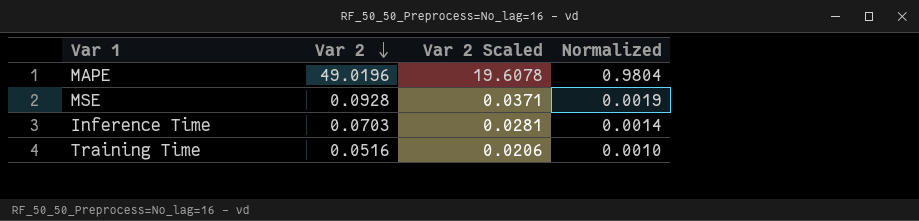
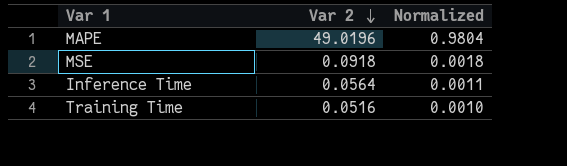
column Var 2 Scaled | formula: [Var 2] * 0.4 -> none
MSE | Var 2: 0.0928 -> 0.0918
MSE | Normalized: 0.0019 -> 0.0018
Inference Time | Var 2: 0.0703 -> 0.0564
Inference Time | Normalized: 0.0014 -> 0.0011

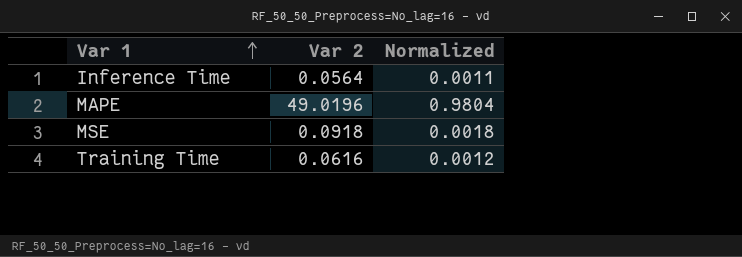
row order: Var 2 descending -> Var 1 ascending
Training Time | Var 2: 0.0516 -> 0.0616
Training Time | Normalized: 0.0010 -> 0.0012

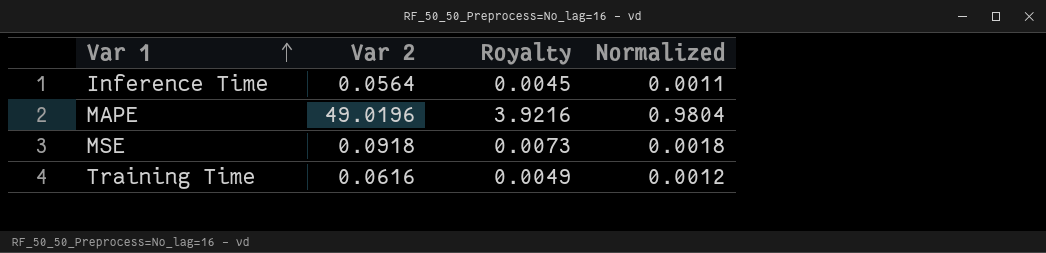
column Royalty | formula: none -> [Var 2] * 0.08

